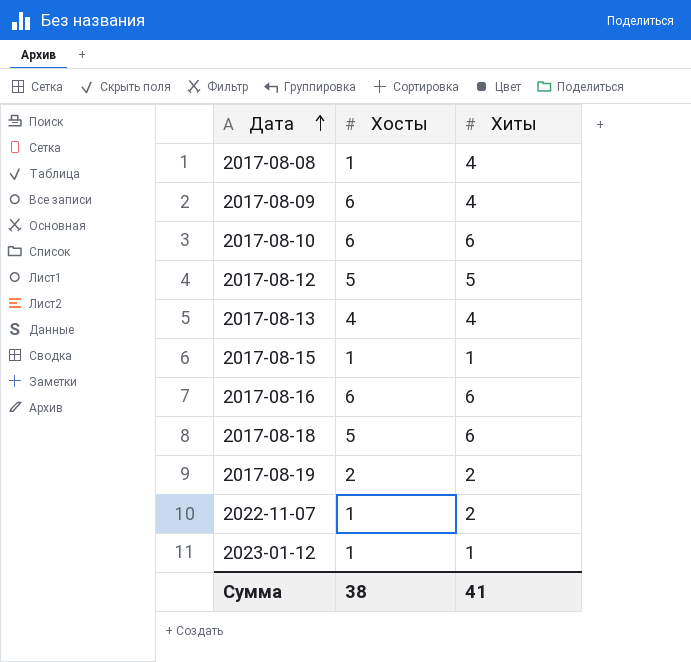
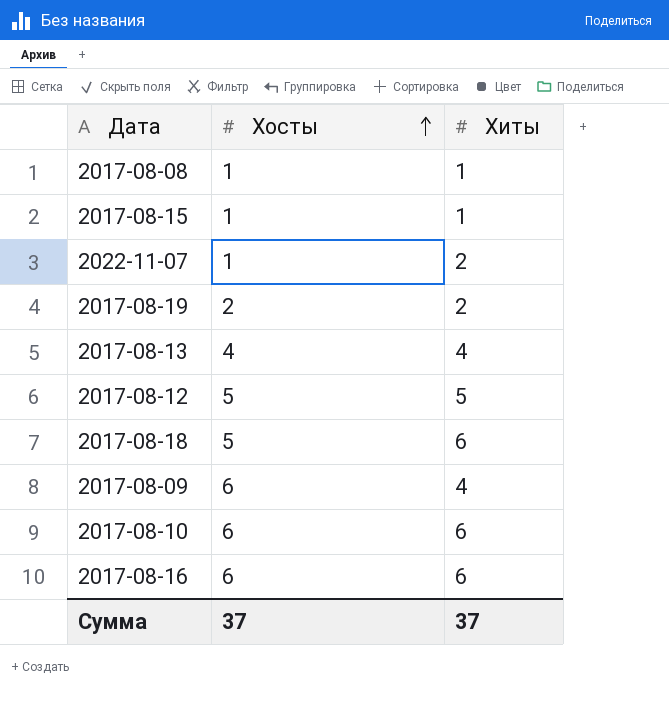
row order: Дата ascending -> Хосты ascending
row 2023-01-12: 1 | 1 -> none
2017-08-08 | Хиты: 4 -> 1
Сумма | Хосты: 38 -> 37
Сумма | Хиты: 41 -> 37

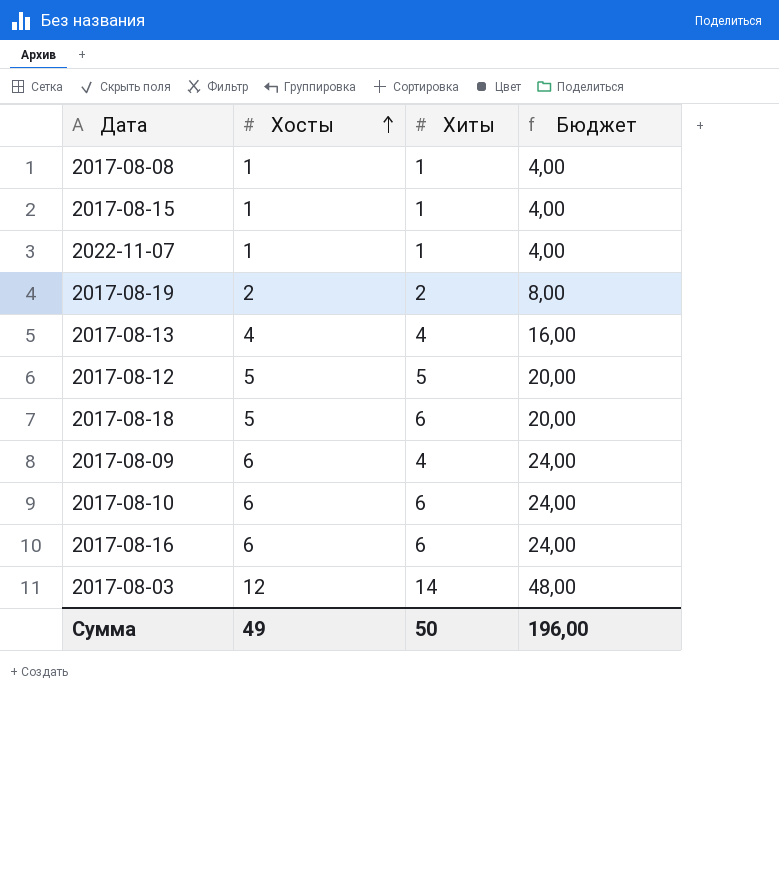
column Бюджет | formula: none -> [Хосты] * 4
2022-11-07 | Хиты: 2 -> 1
row 2017-08-03: none -> 12 | 14 | 48,00
Сумма | Хосты: 37 -> 49
Сумма | Хиты: 37 -> 50

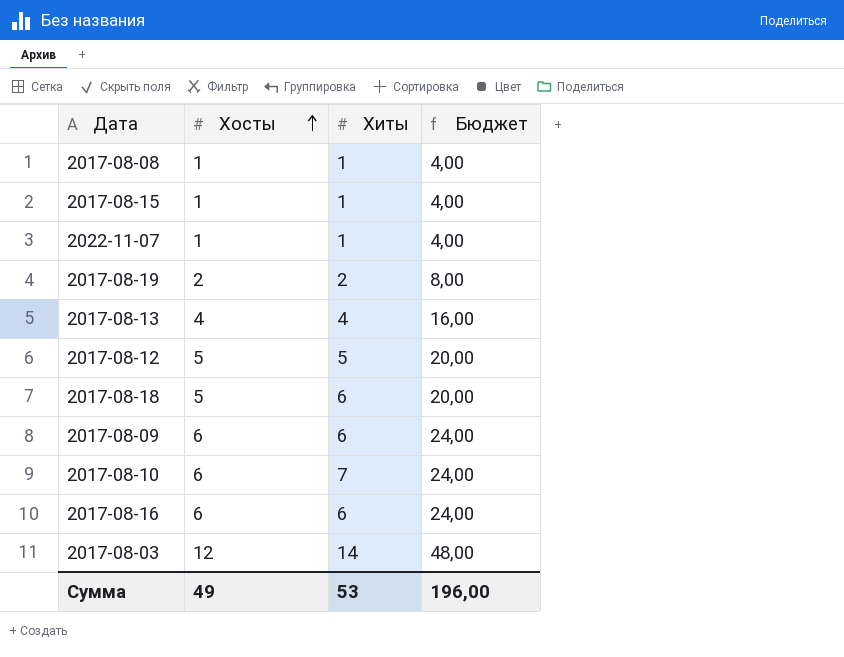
2017-08-09 | Хиты: 4 -> 6
2017-08-10 | Хиты: 6 -> 7
Сумма | Хиты: 50 -> 53

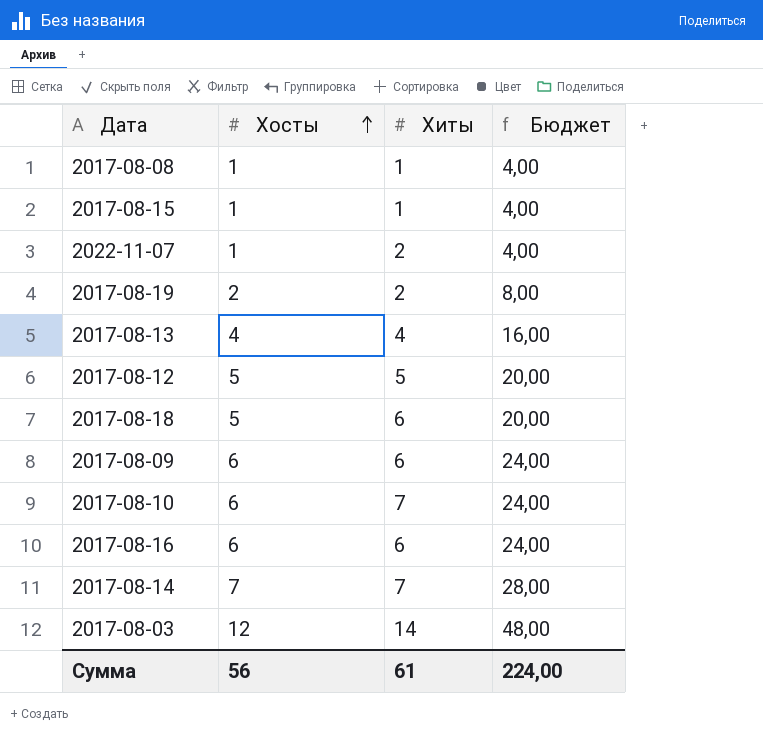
2022-11-07 | Хиты: 1 -> 2
row 2017-08-14: none -> 7 | 7 | 28,00
Сумма | Хосты: 49 -> 56
Сумма | Хиты: 53 -> 61
Сумма | Бюджет: 196,00 -> 224,00

